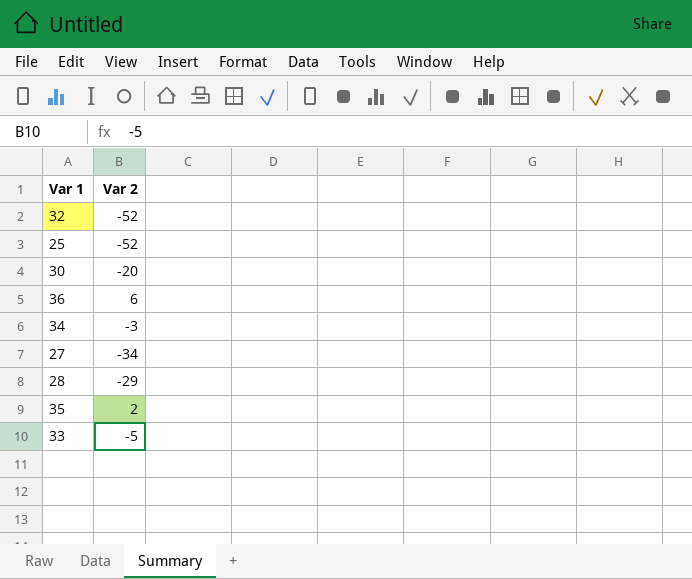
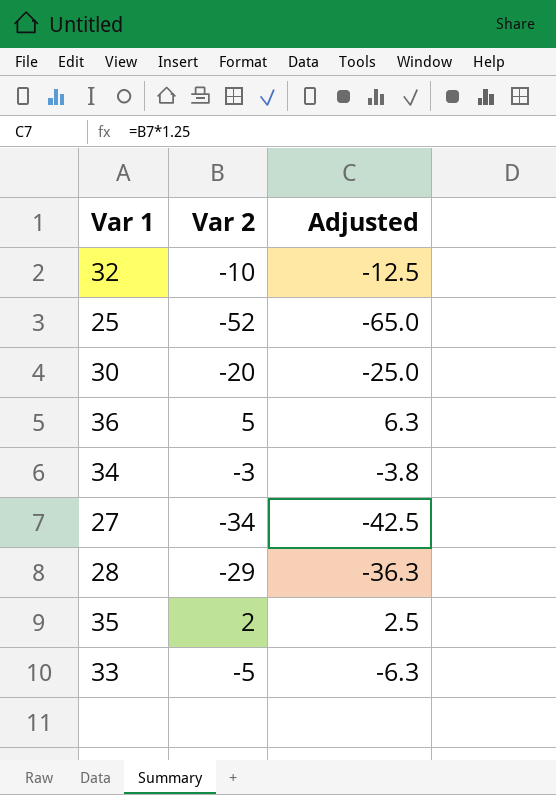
column Adjusted | formula: none -> [Var 2] * 1.25
32 | Var 2: -52 -> -10
36 | Var 2: 6 -> 5

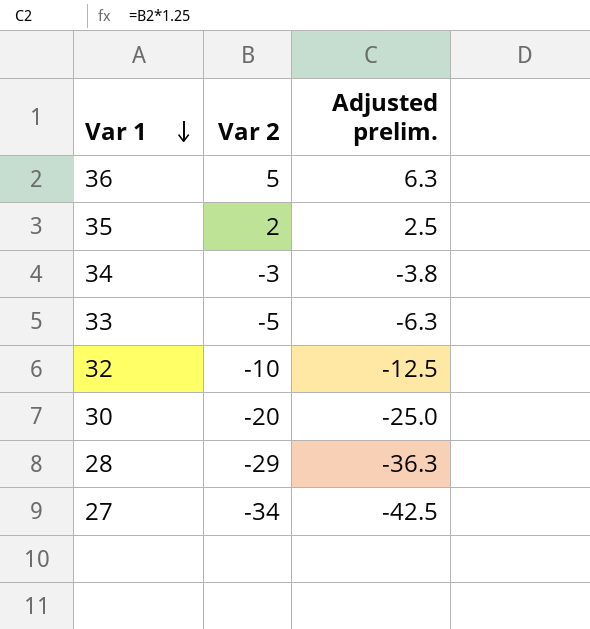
row order: none -> Var 1 descending
column name: Adjusted -> Adjusted prelim.
row 25: -52 | -65.0 -> none

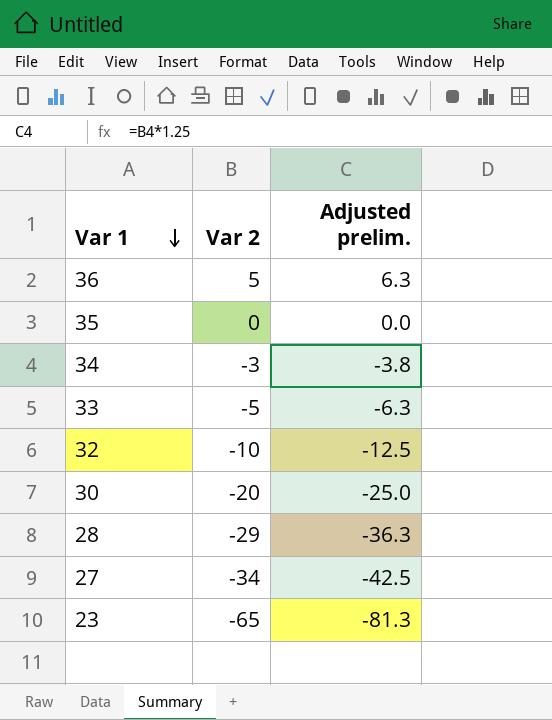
35 | Var 2: 2 -> 0
35 | Adjusted prelim.: 2.5 -> 0.0
row 23: none -> -65 | -81.3

